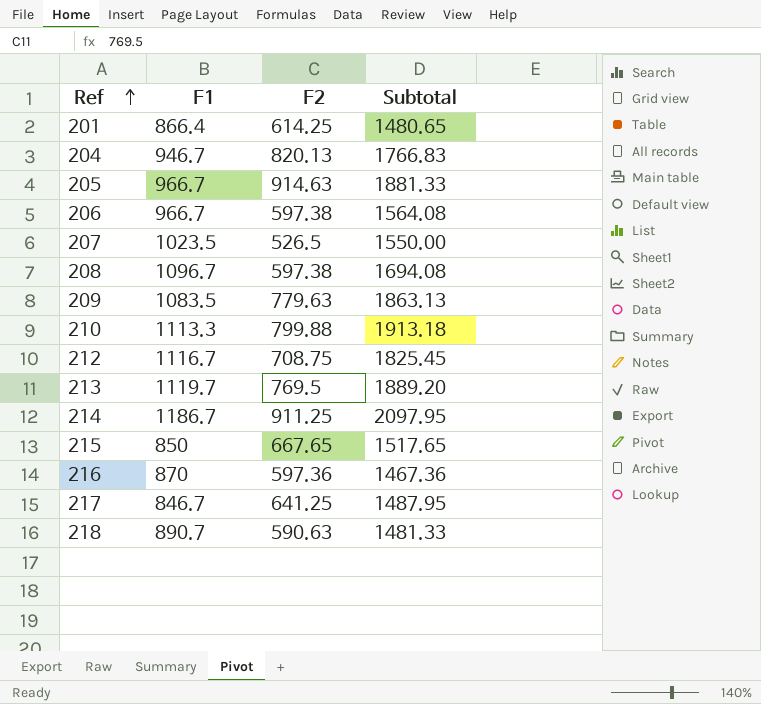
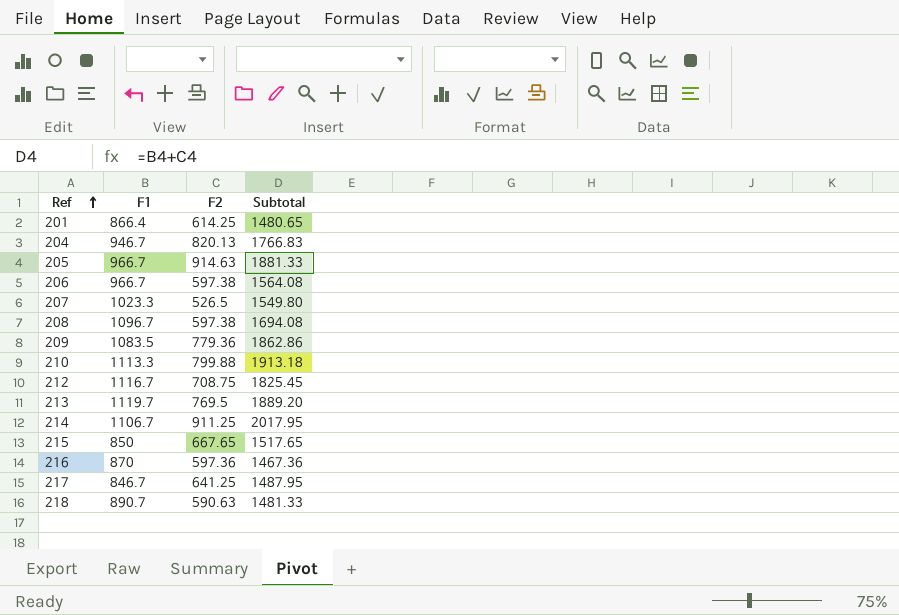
207 | F1: 1023.5 -> 1023.3
207 | Subtotal: 1550.00 -> 1549.80
209 | F2: 779.63 -> 779.36
209 | Subtotal: 1863.13 -> 1862.86
214 | F1: 1186.7 -> 1106.7
214 | Subtotal: 2097.95 -> 2017.95

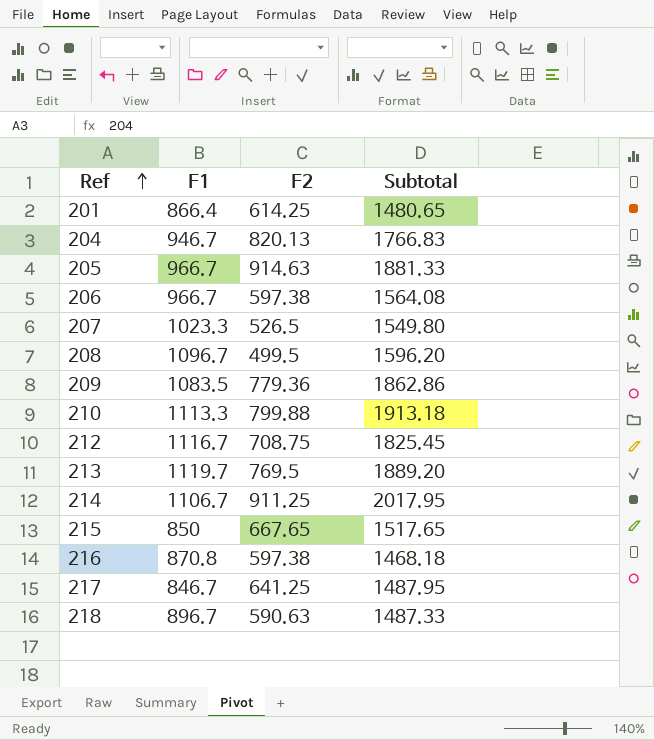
208 | F2: 597.38 -> 499.5
208 | Subtotal: 1694.08 -> 1596.20
216 | F1: 870 -> 870.8
216 | F2: 597.36 -> 597.38
216 | Subtotal: 1467.36 -> 1468.18
218 | F1: 890.7 -> 896.7
218 | Subtotal: 1481.33 -> 1487.33

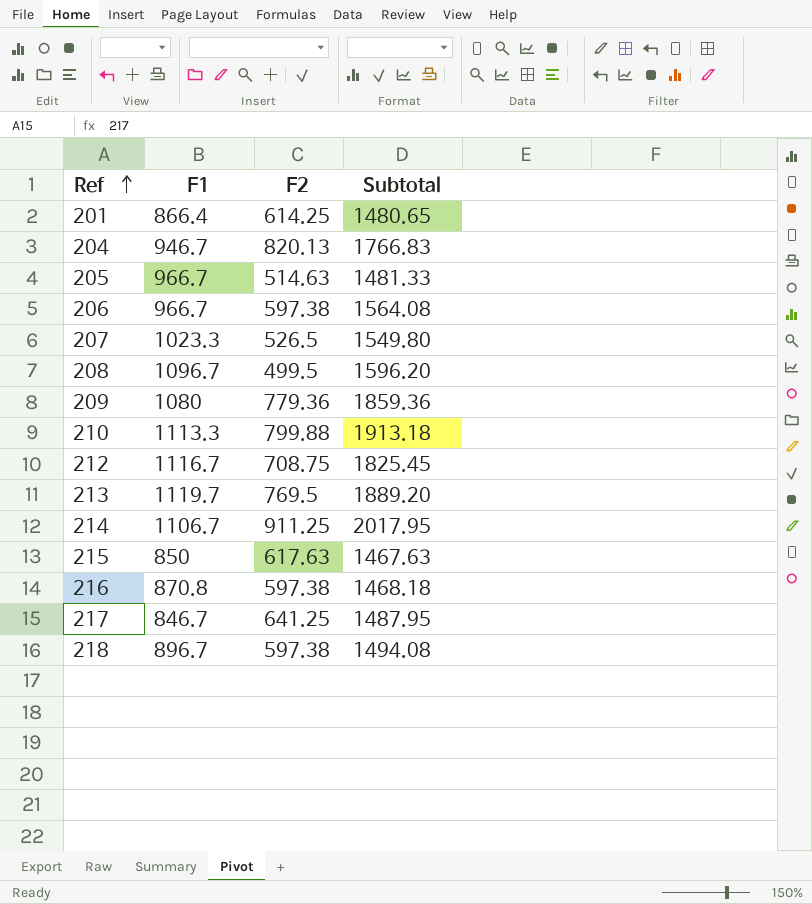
205 | F2: 914.63 -> 514.63
205 | Subtotal: 1881.33 -> 1481.33
209 | F1: 1083.5 -> 1080
209 | Subtotal: 1862.86 -> 1859.36
215 | F2: 667.65 -> 617.63
215 | Subtotal: 1517.65 -> 1467.63
218 | F2: 590.63 -> 597.38
218 | Subtotal: 1487.33 -> 1494.08

